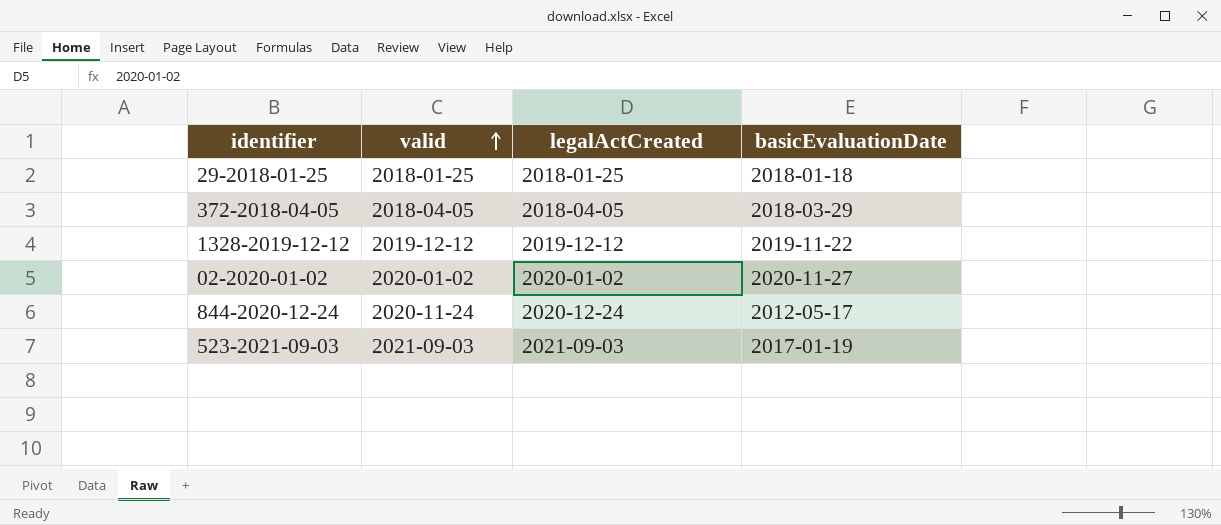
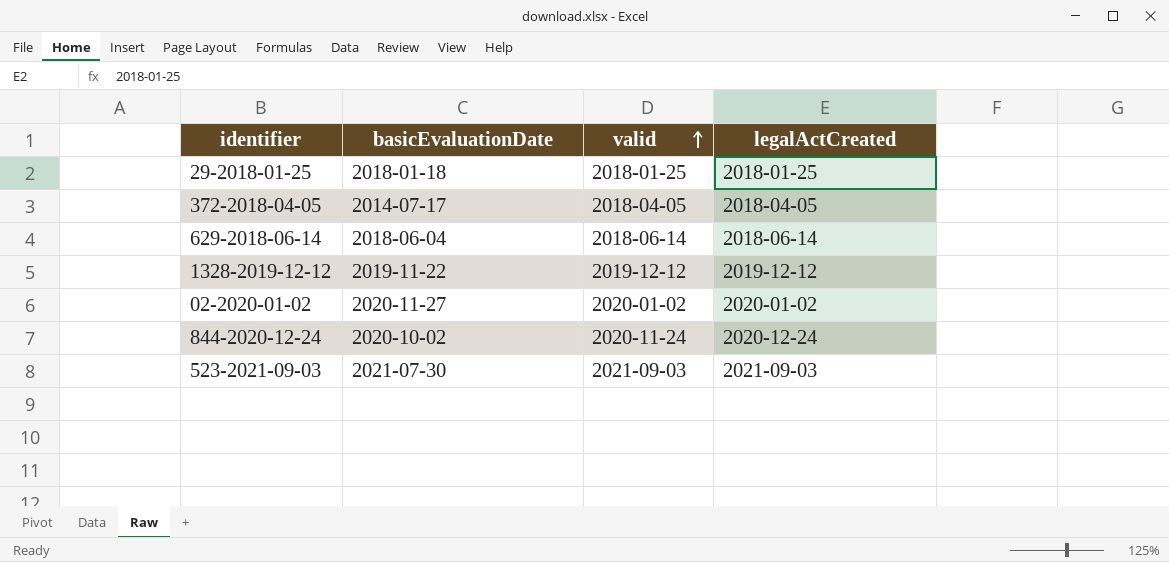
column basicEvaluationDate | position: 4 -> 2
372-2018-04-05 | basicEvaluationDate: 2018-03-29 -> 2014-07-17
row 629-2018-06-14: none -> 2018-06-04 | 2018-06-14 | 2018-06-14
844-2020-12-24 | basicEvaluationDate: 2012-05-17 -> 2020-10-02
523-2021-09-03 | basicEvaluationDate: 2017-01-19 -> 2021-07-30

